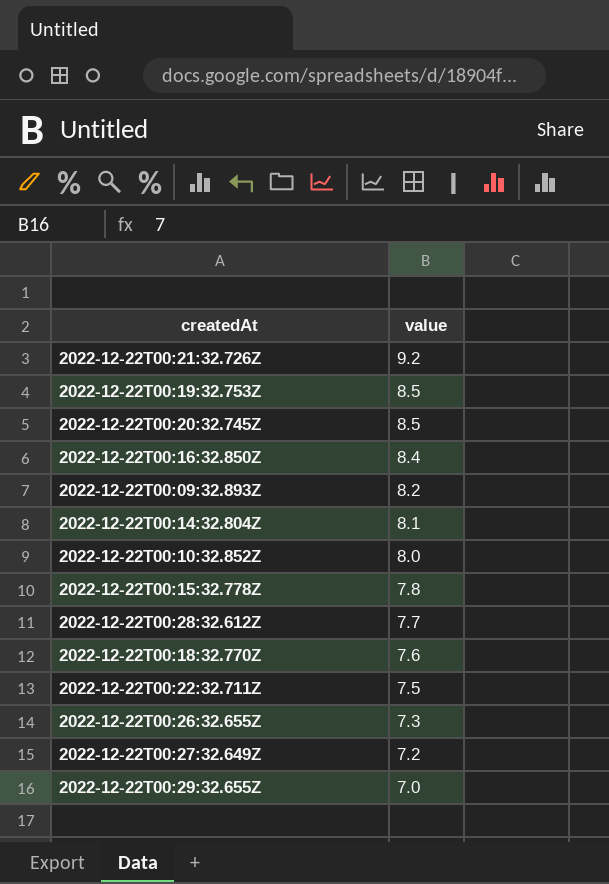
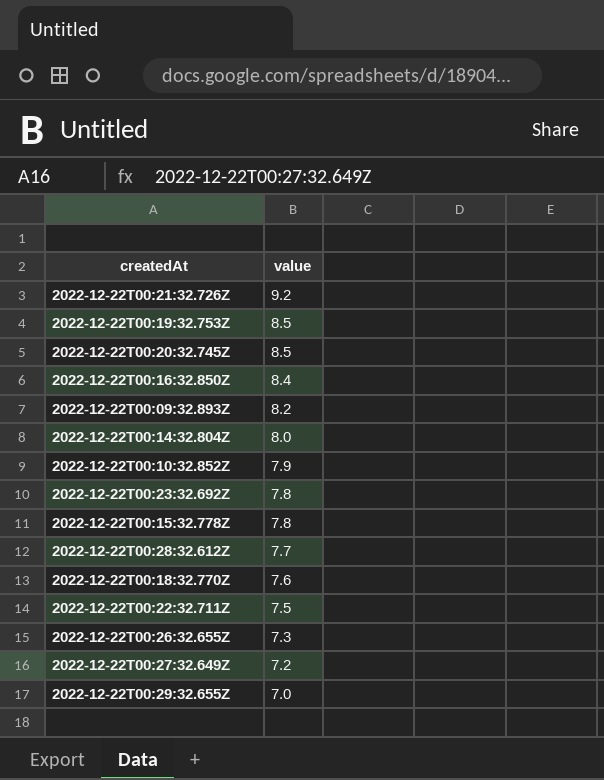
2022-12-22T00:14:32.804Z | value: 8.1 -> 8.0
2022-12-22T00:10:32.852Z | value: 8.0 -> 7.9
row 2022-12-22T00:23:32.692Z: none -> 7.8

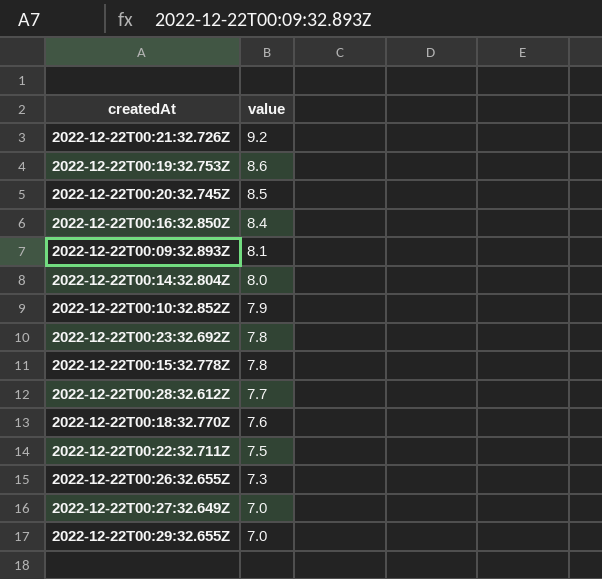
2022-12-22T00:19:32.753Z | value: 8.5 -> 8.6
2022-12-22T00:09:32.893Z | value: 8.2 -> 8.1
2022-12-22T00:27:32.649Z | value: 7.2 -> 7.0

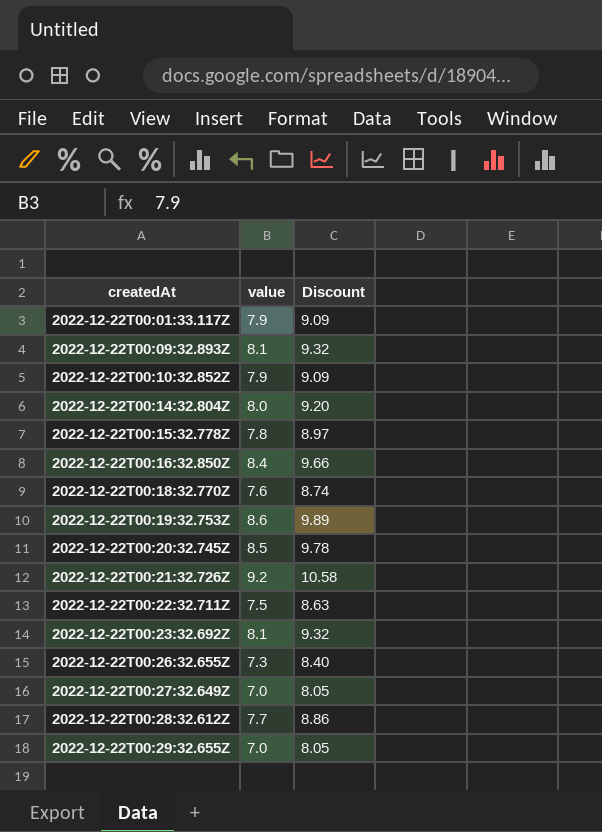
row order: value descending -> createdAt ascending
column Discount | formula: none -> [value] * 1.15
row 2022-12-22T00:01:33.117Z: none -> 7.9 | 9.09
2022-12-22T00:23:32.692Z | value: 7.8 -> 8.1

